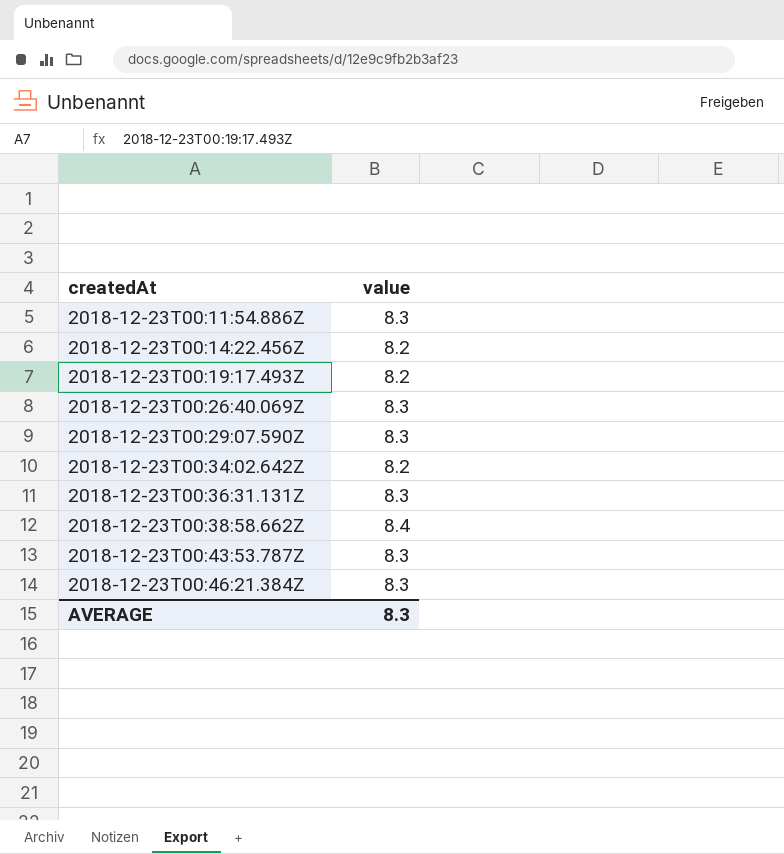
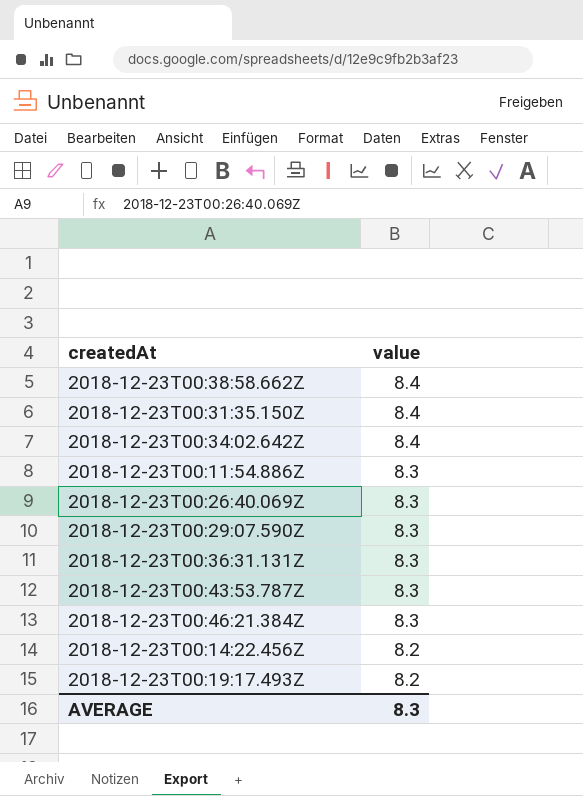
row order: createdAt ascending -> value descending
row 2018-12-23T00:31:35.150Z: none -> 8.4
2018-12-23T00:34:02.642Z | value: 8.2 -> 8.4

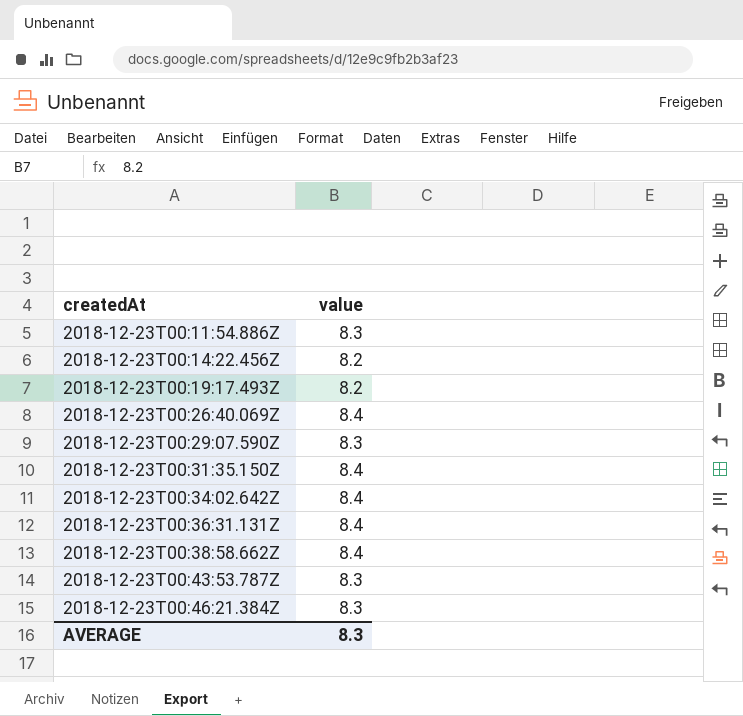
row order: value descending -> createdAt ascending
2018-12-23T00:26:40.069Z | value: 8.3 -> 8.4
2018-12-23T00:36:31.131Z | value: 8.3 -> 8.4

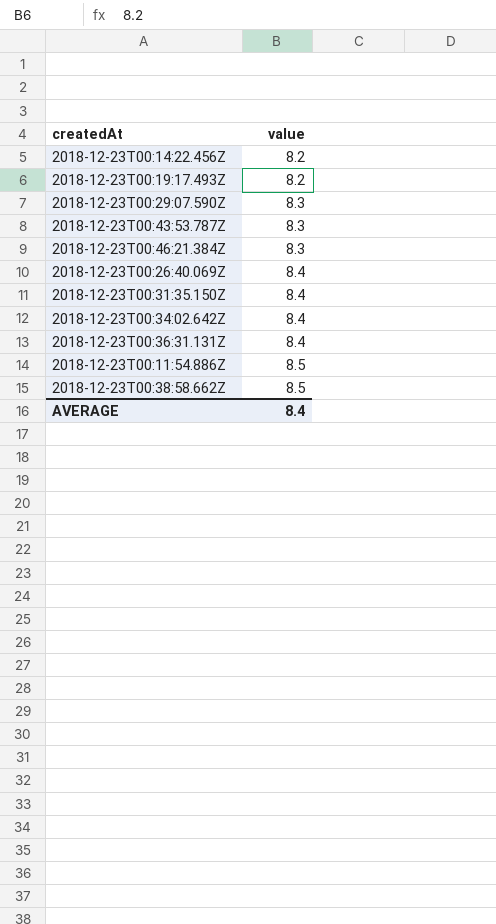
row order: createdAt ascending -> value ascending
2018-12-23T00:11:54.886Z | value: 8.3 -> 8.5
2018-12-23T00:38:58.662Z | value: 8.4 -> 8.5
AVERAGE | value: 8.3 -> 8.4

